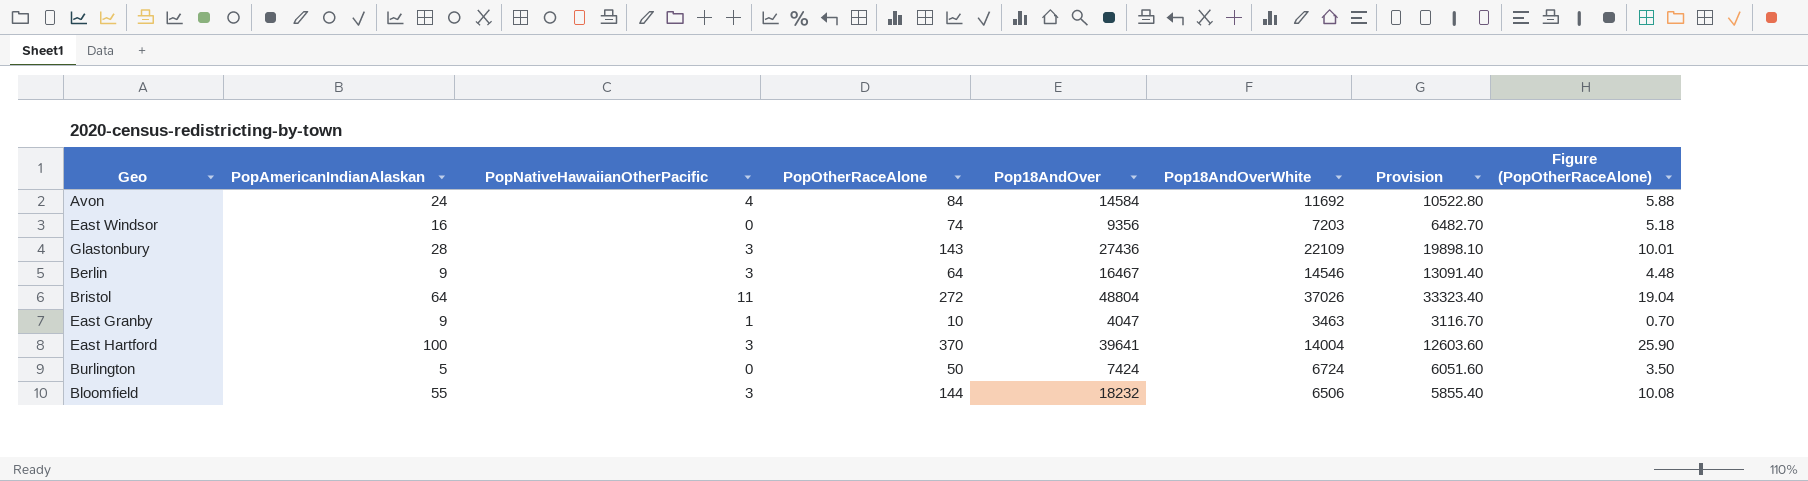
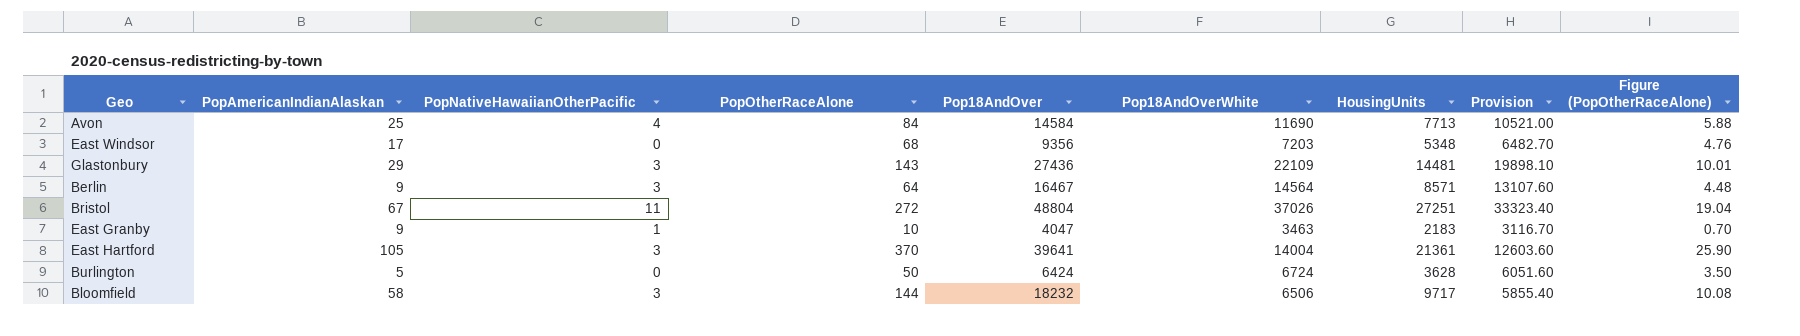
column HousingUnits | position: none -> 7
Avon | PopAmericanIndianAlaskan: 24 -> 25
Avon | Pop18AndOverWhite: 11692 -> 11690
Avon | Provision: 10522.80 -> 10521.00
East Windsor | PopAmericanIndianAlaskan: 16 -> 17
East Windsor | PopOtherRaceAlone: 74 -> 68
East Windsor | Figure (PopOtherRaceAlone): 5.18 -> 4.76
Glastonbury | PopAmericanIndianAlaskan: 28 -> 29
Berlin | Pop18AndOverWhite: 14546 -> 14564
Berlin | Provision: 13091.40 -> 13107.60
Bristol | PopAmericanIndianAlaskan: 64 -> 67
East Hartford | PopAmericanIndianAlaskan: 100 -> 105
Burlington | Pop18AndOver: 7424 -> 6424
Bloomfield | PopAmericanIndianAlaskan: 55 -> 58

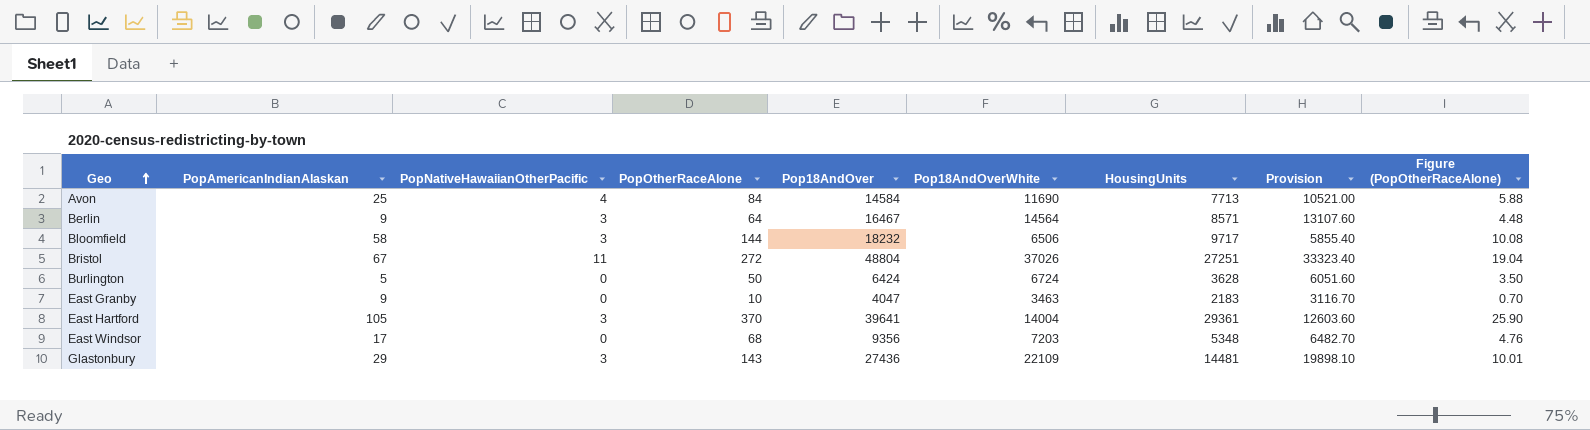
row order: none -> Geo ascending
East Granby | PopNativeHawaiianOtherPacific: 1 -> 0
East Hartford | HousingUnits: 21361 -> 29361

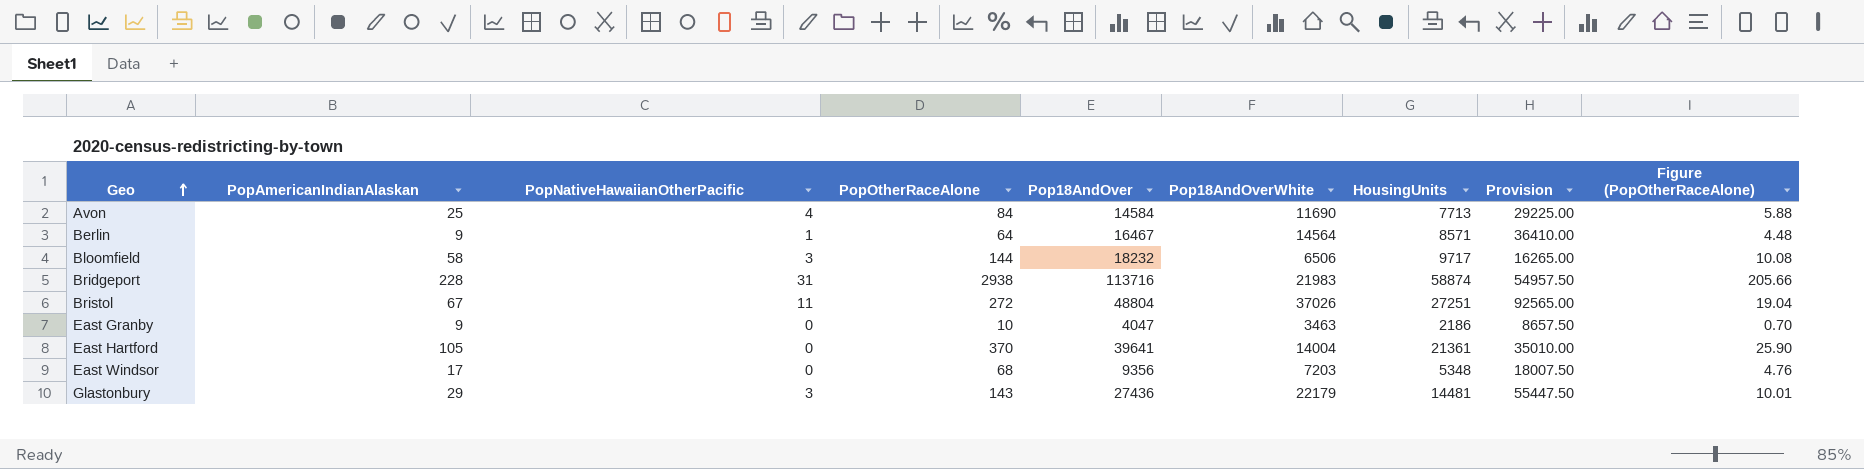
column Provision | formula: [Pop18AndOverWhite] * 0.9 -> [Pop18AndOverWhite] * 2.5
row Burlington: 5 | 0 | 50 | 6424 | 6724 | 3628 | 6051.60 | 3.50 -> none
Berlin | PopNativeHawaiianOtherPacific: 3 -> 1
row Bridgeport: none -> 228 | 31 | 2938 | 113716 | 21983 | 58874 | 54957.50 | 205.66
East Granby | HousingUnits: 2183 -> 2186
East Hartford | PopNativeHawaiianOtherPacific: 3 -> 0
East Hartford | HousingUnits: 29361 -> 21361
Glastonbury | Pop18AndOverWhite: 22109 -> 22179

